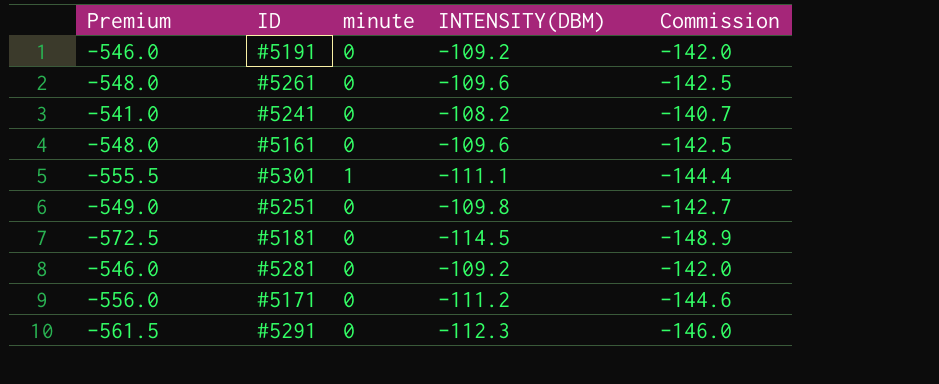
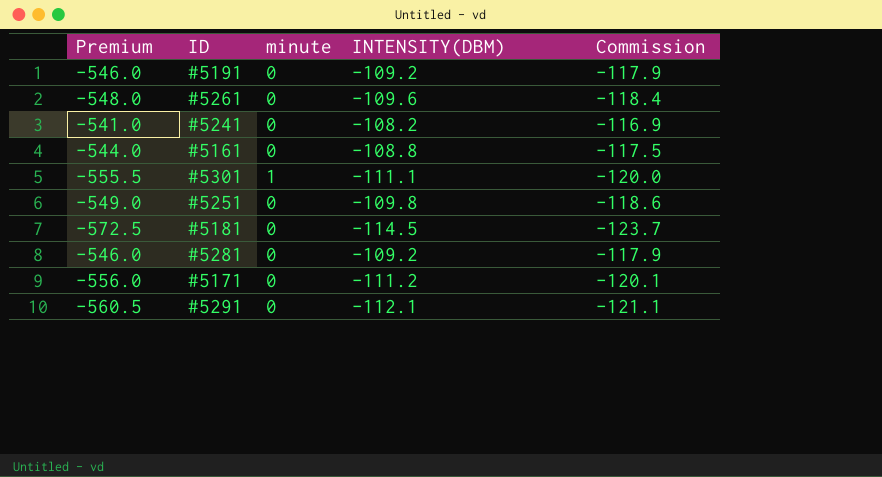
column Commission | formula: [INTENSITY(DBM)] * 1.3 -> [INTENSITY(DBM)] * 1.08
#5161 | Premium: -548.0 -> -544.0
#5161 | INTENSITY(DBM): -109.6 -> -108.8
#5291 | Premium: -561.5 -> -560.5
#5291 | INTENSITY(DBM): -112.3 -> -112.1

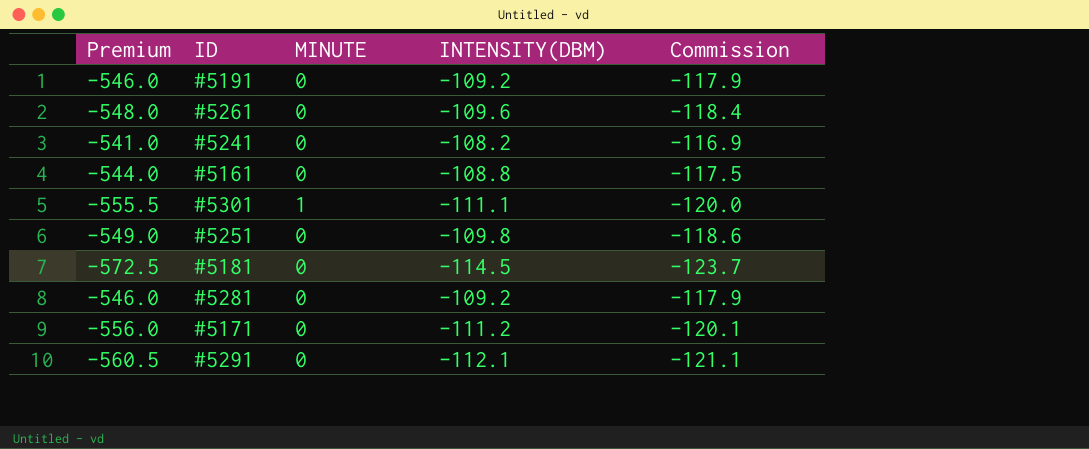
column name: minute -> MINUTE

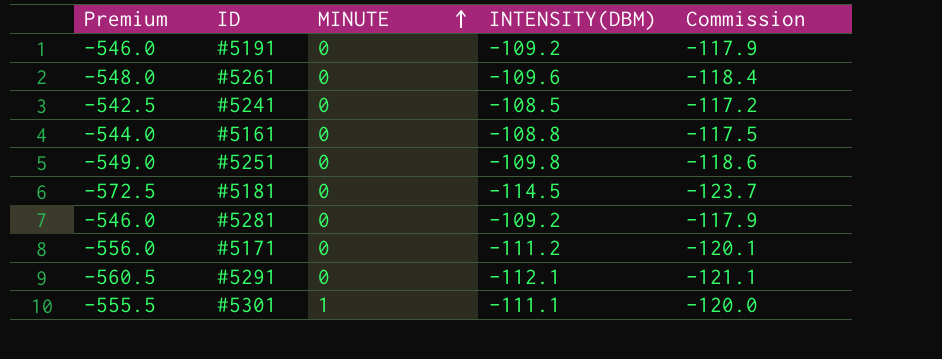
row order: none -> MINUTE ascending
#5241 | Premium: -541.0 -> -542.5
#5241 | INTENSITY(DBM): -108.2 -> -108.5
#5241 | Commission: -116.9 -> -117.2

